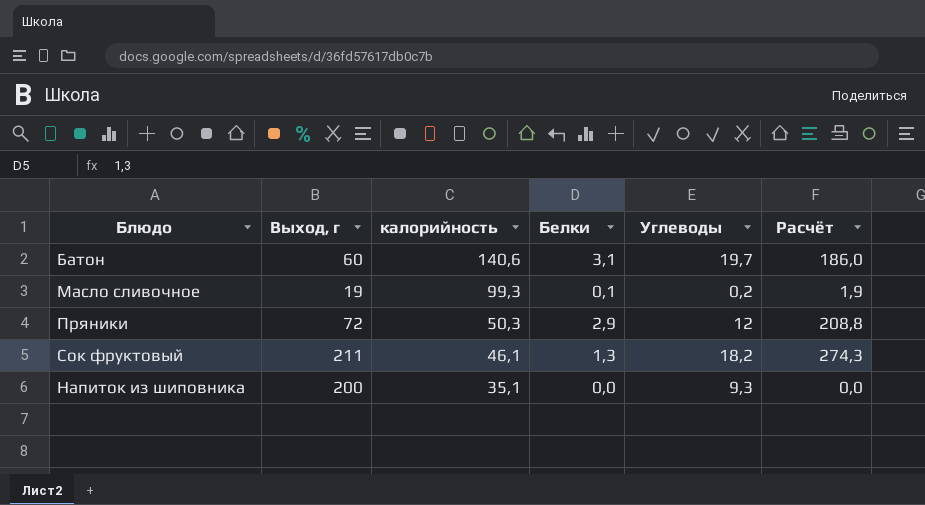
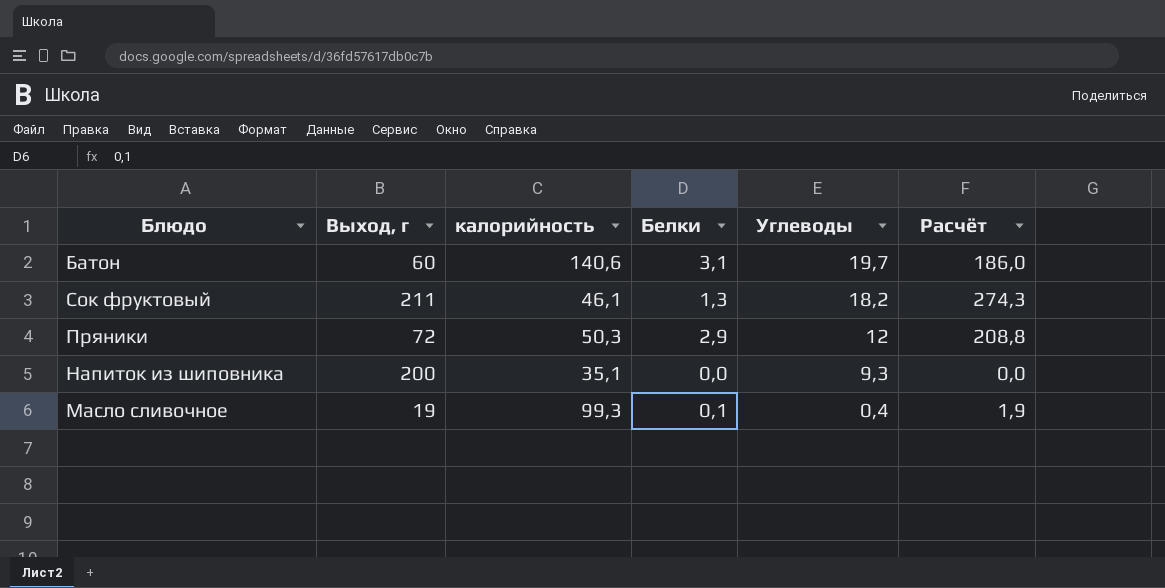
row order: калорийность descending -> Углеводы descending
Масло сливочное | Углеводы: 0,2 -> 0,4

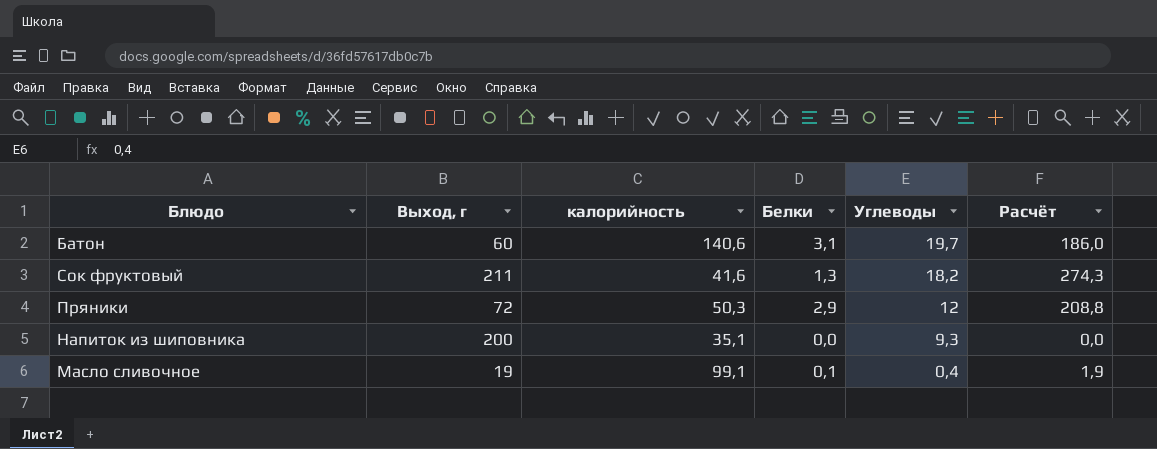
Сок фруктовый | калорийность: 46,1 -> 41,6
Масло сливочное | калорийность: 99,3 -> 99,1

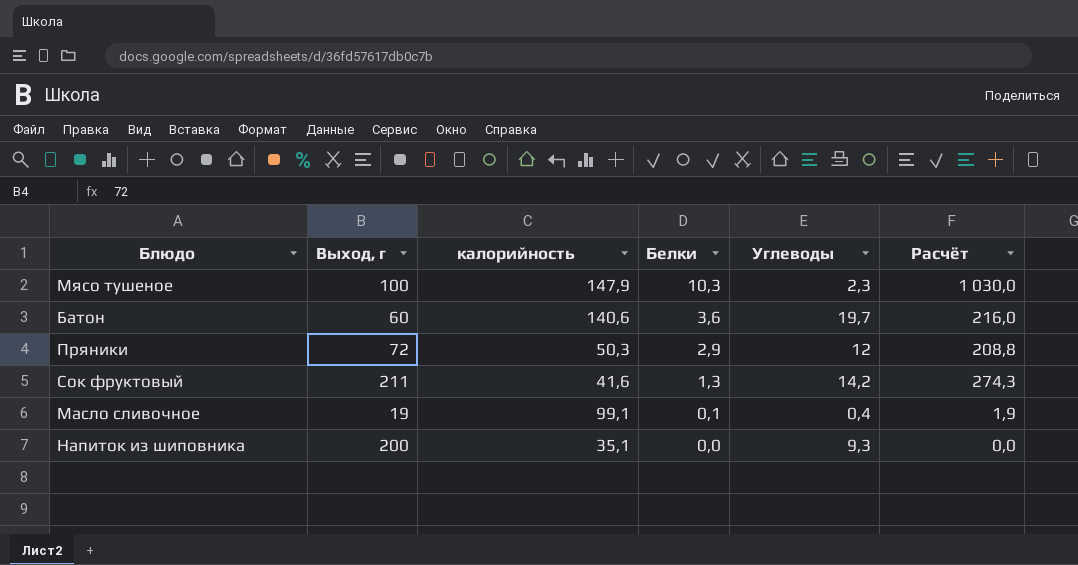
row order: Углеводы descending -> Белки descending
row Мясо тушеное: none -> 100 | 147,9 | 10,3 | 2,3 | 1 030,0
Батон | Белки: 3,1 -> 3,6
Батон | Расчёт: 186,0 -> 216,0
Сок фруктовый | Углеводы: 18,2 -> 14,2

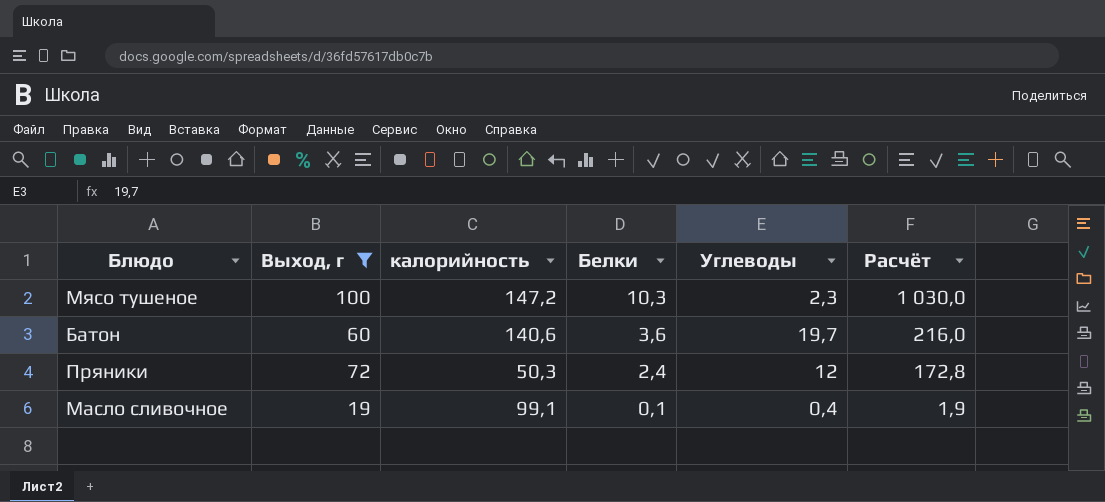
filter: none -> Выход, г <= 100
Мясо тушеное | калорийность: 147,9 -> 147,2
Пряники | Белки: 2,9 -> 2,4
Пряники | Расчёт: 208,8 -> 172,8

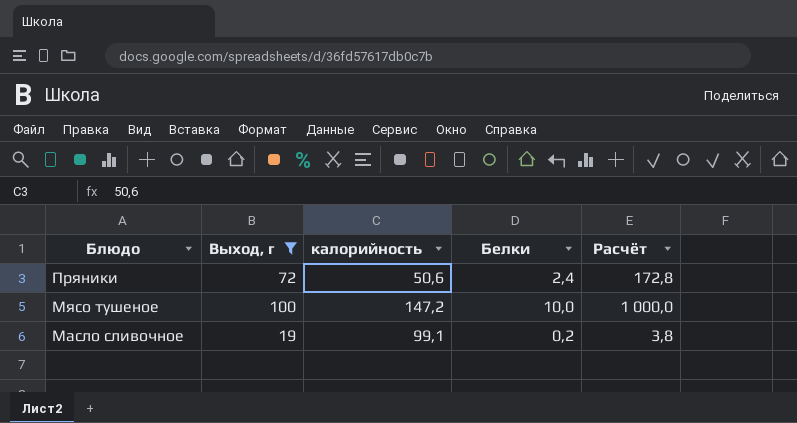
row order: Белки descending -> Блюдо descending
column Углеводы | position: 5 -> none
row Батон: 60 | 140,6 | 3,6 | 19,7 | 216,0 -> none
Пряники | калорийность: 50,3 -> 50,6
Мясо тушеное | Белки: 10,3 -> 10,0
Мясо тушеное | Расчёт: 1 030,0 -> 1 000,0
Масло сливочное | Белки: 0,1 -> 0,2
Масло сливочное | Расчёт: 1,9 -> 3,8

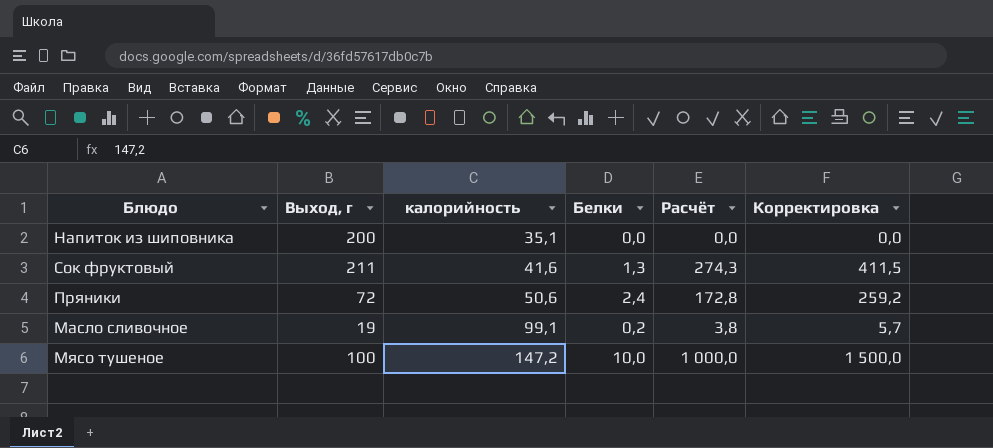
filter: Выход, г <= 100 -> none
row order: Блюдо descending -> калорийность ascending
column Корректировка | formula: none -> [Расчёт] * 1,5

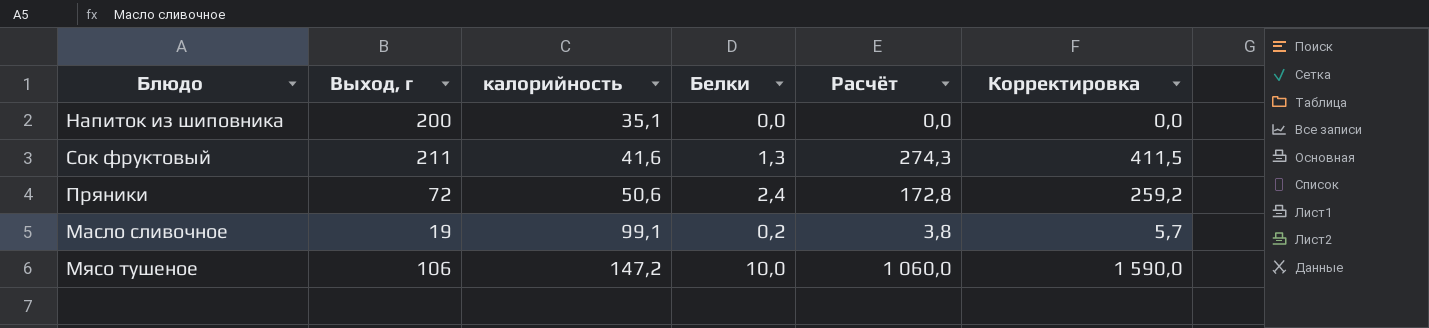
Мясо тушеное | Выход, г: 100 -> 106
Мясо тушеное | Расчёт: 1 000,0 -> 1 060,0
Мясо тушеное | Корректировка: 1 500,0 -> 1 590,0

